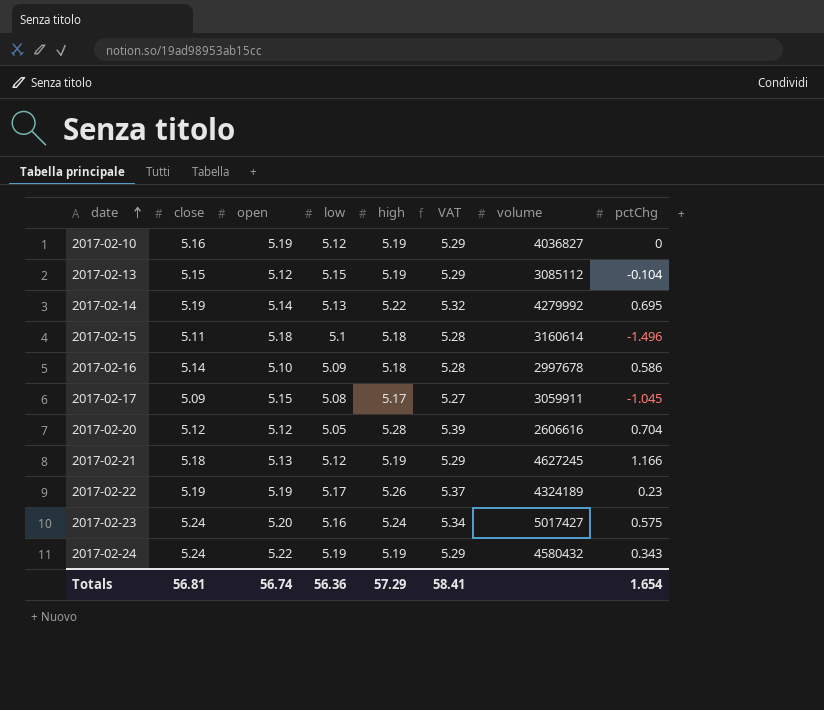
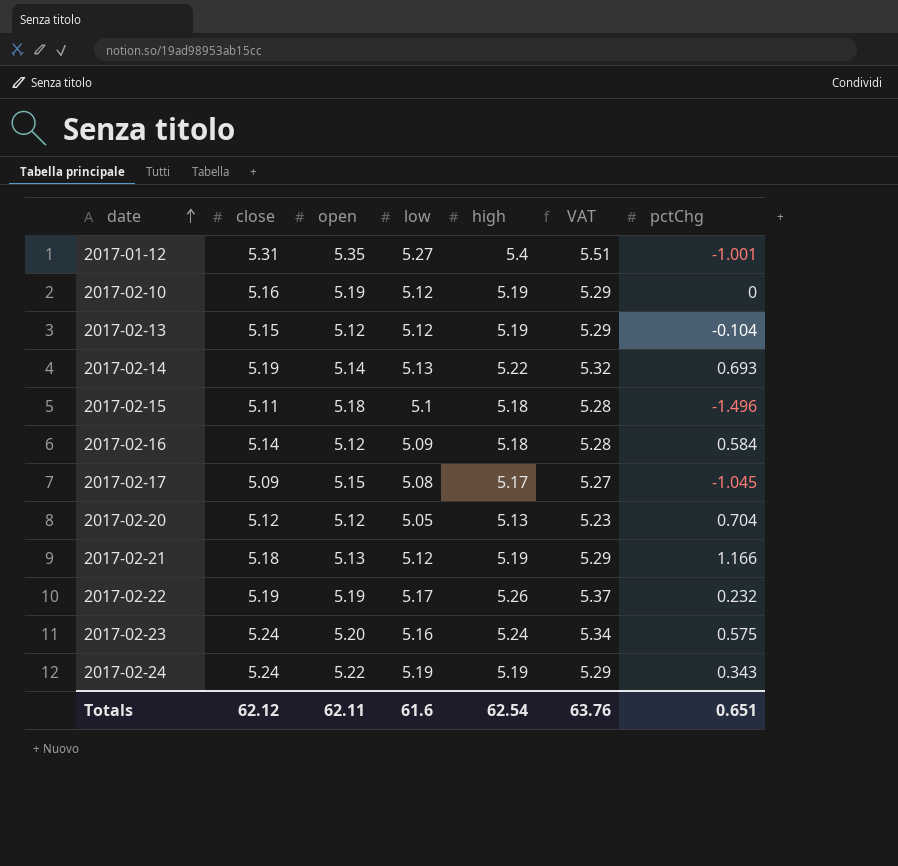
column volume | position: 7 -> none
row 2017-01-12: none -> 5.31 | 5.35 | 5.27 | 5.4 | 5.51 | -1.001
2017-02-13 | low: 5.15 -> 5.12
2017-02-14 | pctChg: 0.695 -> 0.693
2017-02-16 | open: 5.10 -> 5.12
2017-02-16 | pctChg: 0.586 -> 0.584
2017-02-20 | high: 5.28 -> 5.13
2017-02-20 | VAT: 5.39 -> 5.23
2017-02-22 | pctChg: 0.23 -> 0.232
Totals | close: 56.81 -> 62.12
Totals | open: 56.74 -> 62.11
Totals | low: 56.36 -> 61.6
Totals | high: 57.29 -> 62.54
Totals | VAT: 58.41 -> 63.76
Totals | pctChg: 1.654 -> 0.651

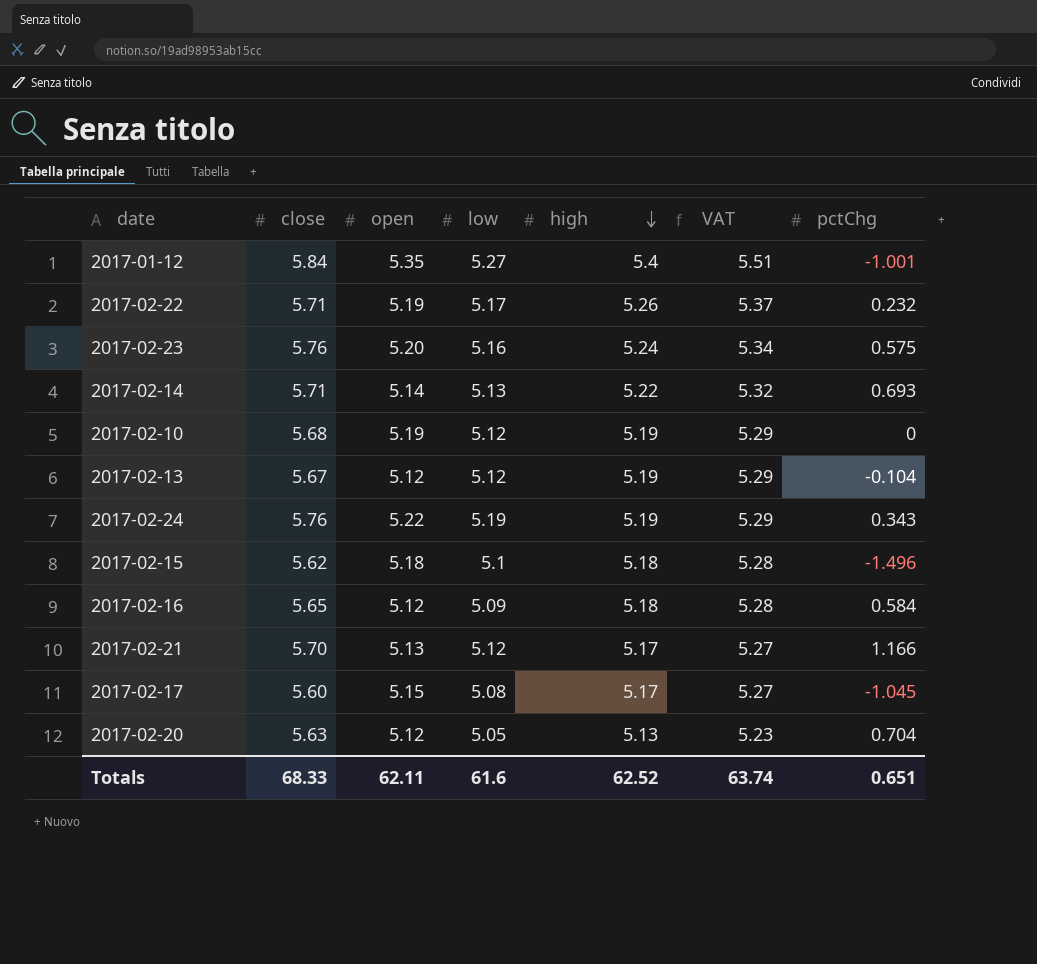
row order: date ascending -> high descending
2017-01-12 | close: 5.31 -> 5.84
2017-02-22 | close: 5.19 -> 5.71
2017-02-23 | close: 5.24 -> 5.76
2017-02-14 | close: 5.19 -> 5.71
2017-02-10 | close: 5.16 -> 5.68
2017-02-13 | close: 5.15 -> 5.67
2017-02-24 | close: 5.24 -> 5.76
2017-02-15 | close: 5.11 -> 5.62
2017-02-16 | close: 5.14 -> 5.65
2017-02-21 | close: 5.18 -> 5.70
2017-02-21 | high: 5.19 -> 5.17
2017-02-21 | VAT: 5.29 -> 5.27
2017-02-17 | close: 5.09 -> 5.60
2017-02-20 | close: 5.12 -> 5.63
Totals | close: 62.12 -> 68.33
Totals | high: 62.54 -> 62.52
Totals | VAT: 63.76 -> 63.74

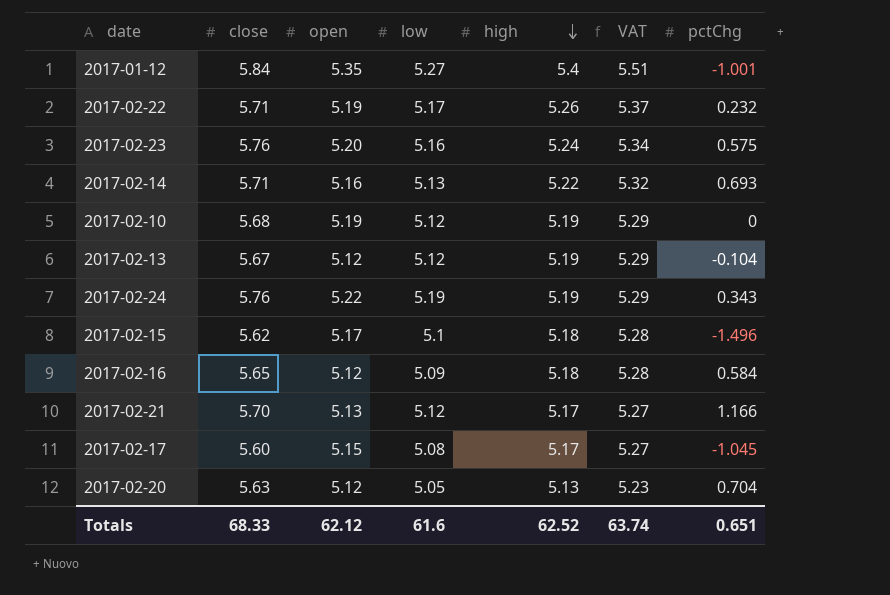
2017-02-14 | open: 5.14 -> 5.16
2017-02-15 | open: 5.18 -> 5.17
Totals | open: 62.11 -> 62.12

